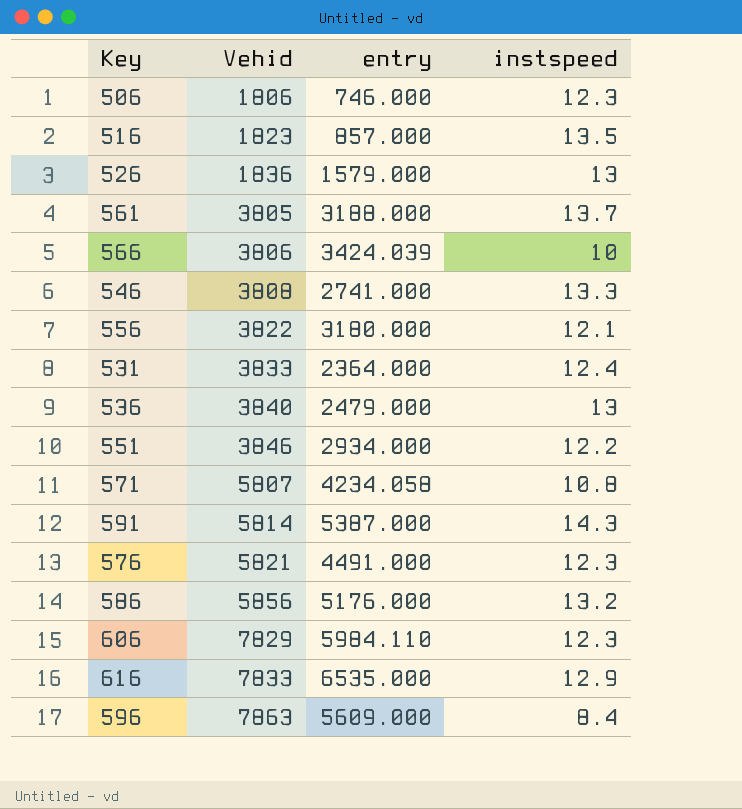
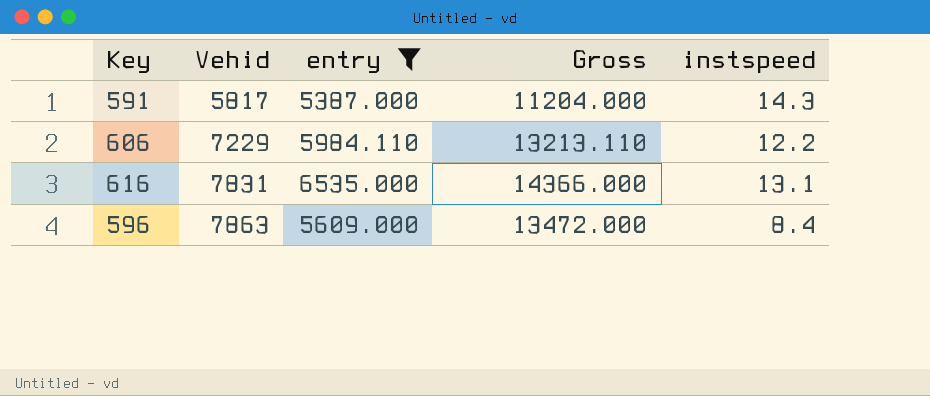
filter: none -> entry >= 5387.000
column Gross | formula: none -> [Vehid] + [entry]
591 | Vehid: 5814 -> 5817
606 | Vehid: 7829 -> 7229
606 | instspeed: 12.3 -> 12.2
616 | Vehid: 7833 -> 7831
616 | instspeed: 12.9 -> 13.1

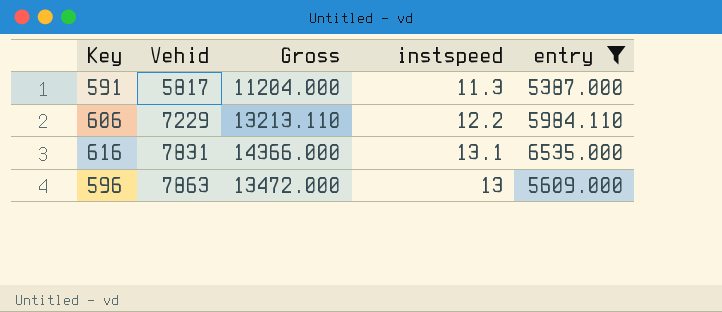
column entry | position: 3 -> 5
591 | instspeed: 14.3 -> 11.3
596 | instspeed: 8.4 -> 13

